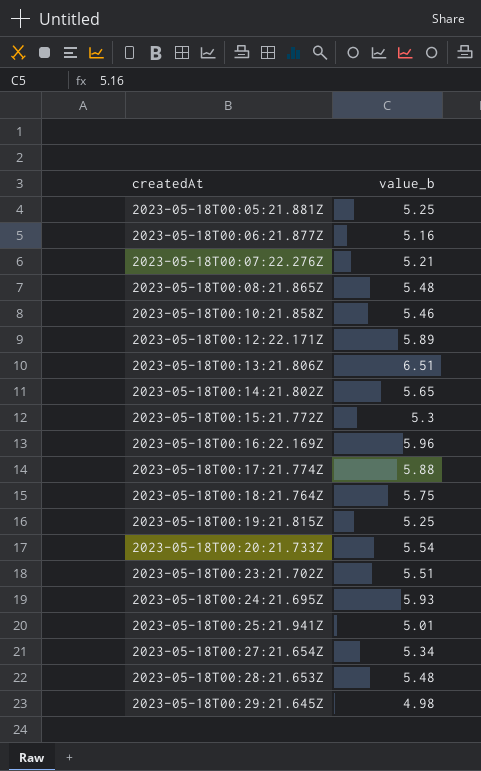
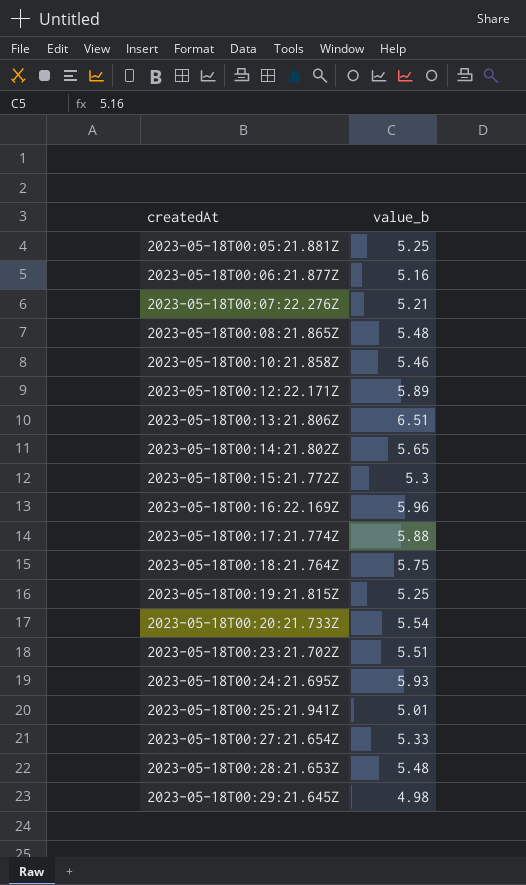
2023-05-18T00:27:21.654Z | value_b: 5.34 -> 5.33

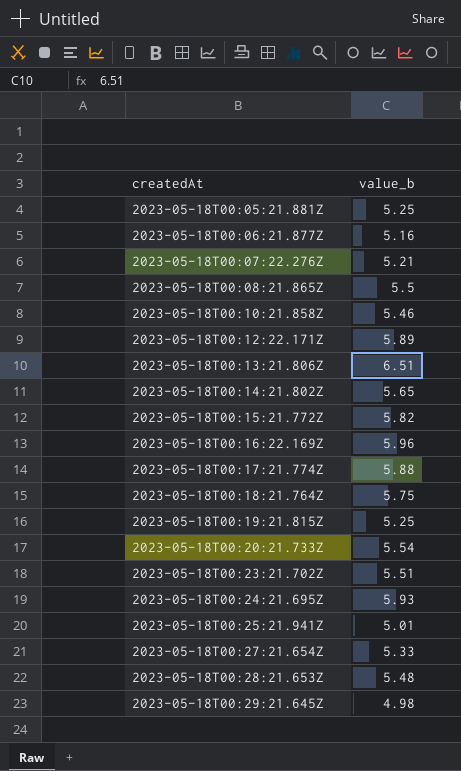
2023-05-18T00:08:21.865Z | value_b: 5.48 -> 5.5
2023-05-18T00:15:21.772Z | value_b: 5.3 -> 5.82

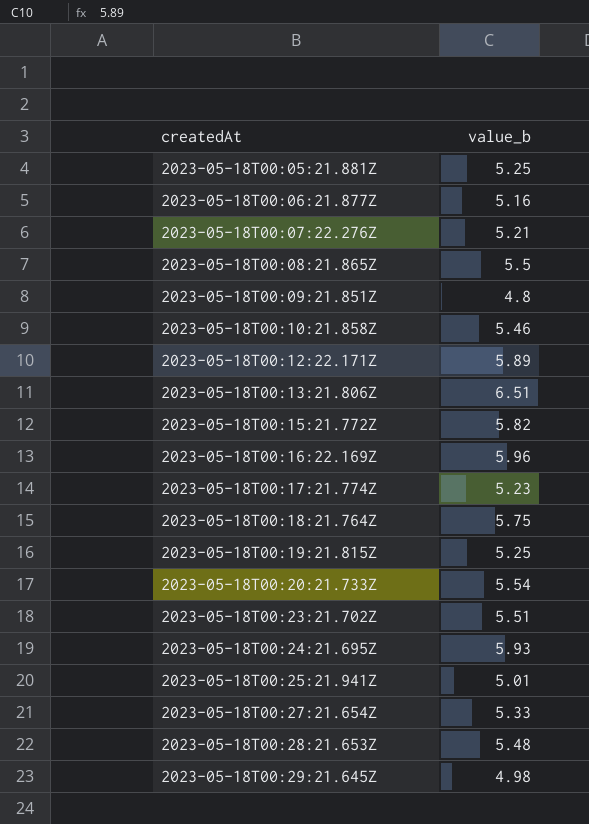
row 2023-05-18T00:14:21.802Z: 5.65 -> none
row 2023-05-18T00:09:21.851Z: none -> 4.8
2023-05-18T00:17:21.774Z | value_b: 5.88 -> 5.23

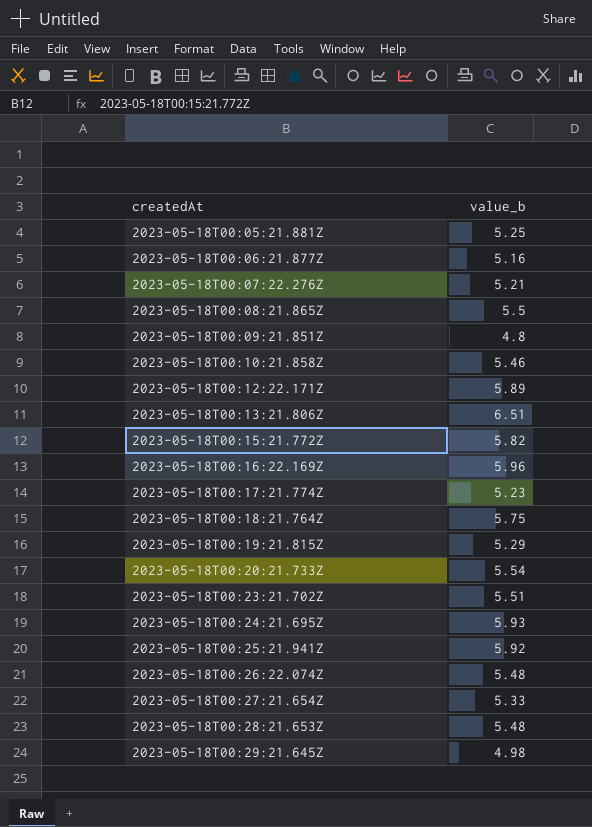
2023-05-18T00:19:21.815Z | value_b: 5.25 -> 5.29
2023-05-18T00:25:21.941Z | value_b: 5.01 -> 5.92
row 2023-05-18T00:26:22.074Z: none -> 5.48

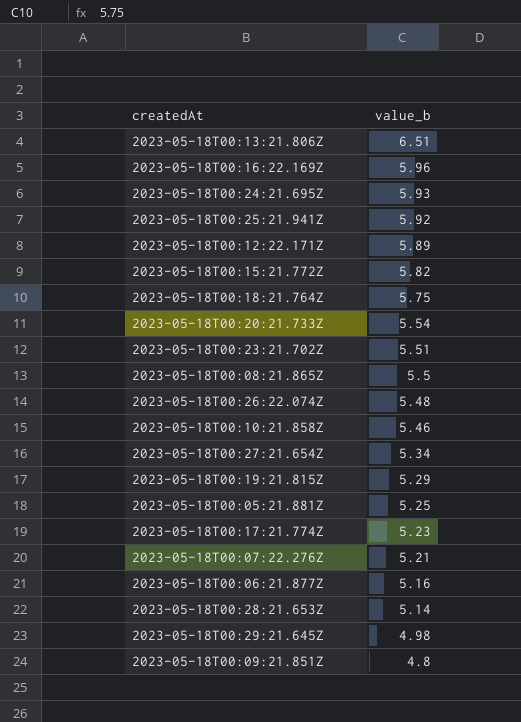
row order: createdAt ascending -> value_b descending
2023-05-18T00:27:21.654Z | value_b: 5.33 -> 5.34
2023-05-18T00:28:21.653Z | value_b: 5.48 -> 5.14

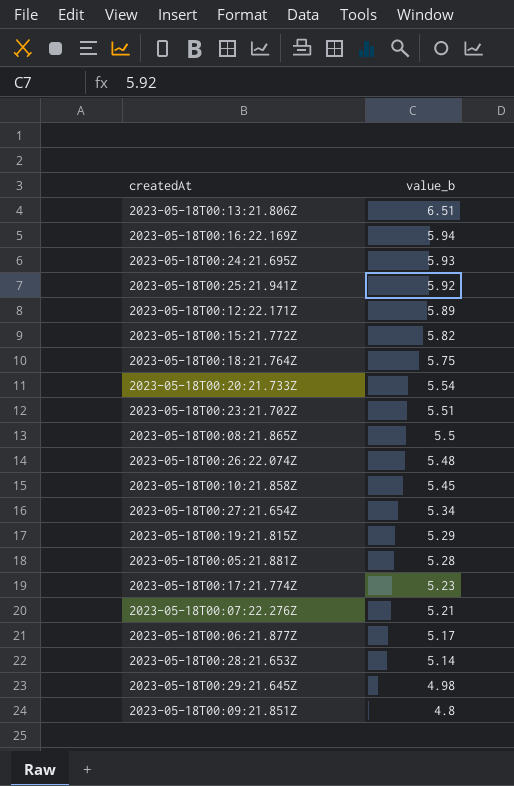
2023-05-18T00:16:22.169Z | value_b: 5.96 -> 5.94
2023-05-18T00:10:21.858Z | value_b: 5.46 -> 5.45
2023-05-18T00:05:21.881Z | value_b: 5.25 -> 5.28
2023-05-18T00:06:21.877Z | value_b: 5.16 -> 5.17

